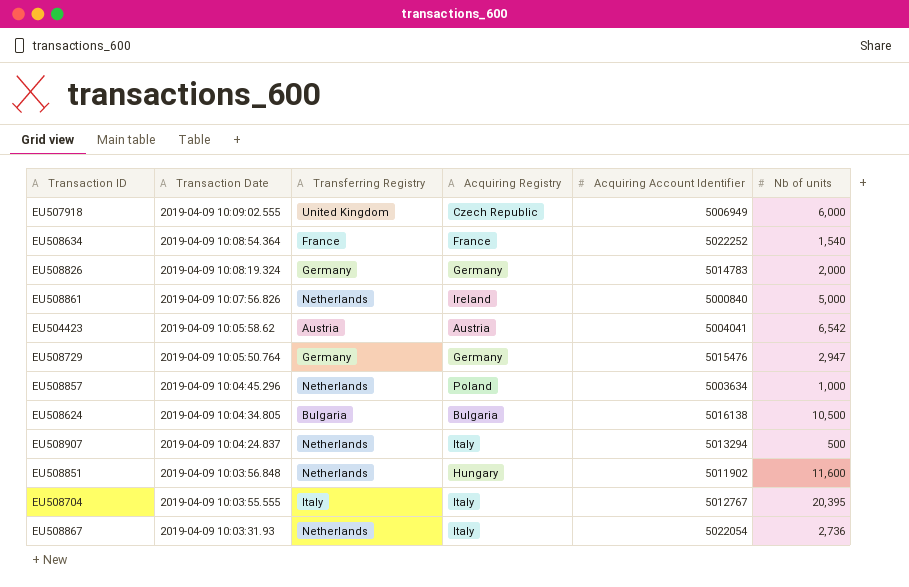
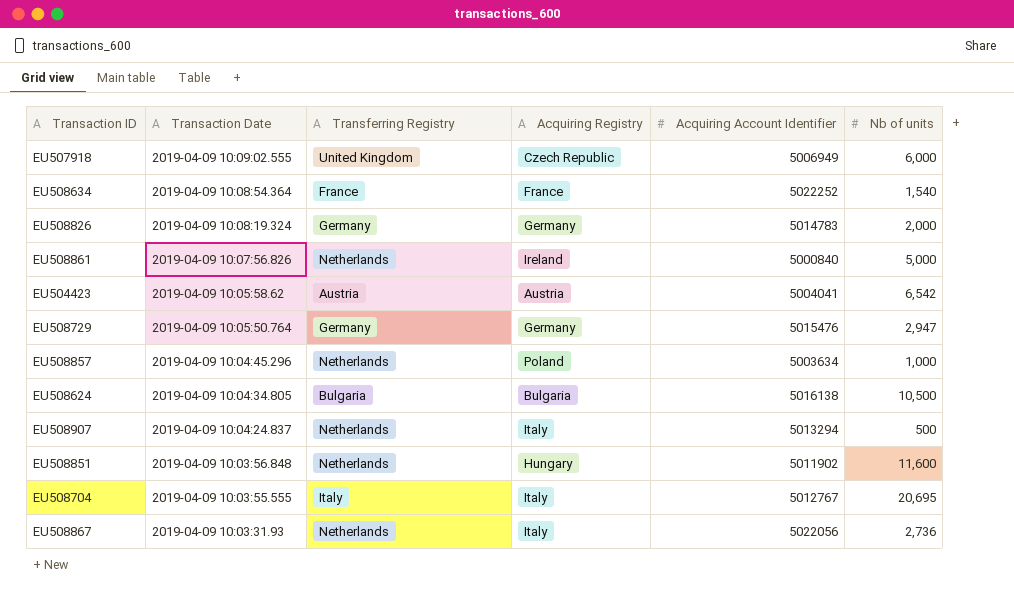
EU508704 | Nb of units: 20,395 -> 20,695
EU508867 | Acquiring Account Identifier: 5022054 -> 5022056

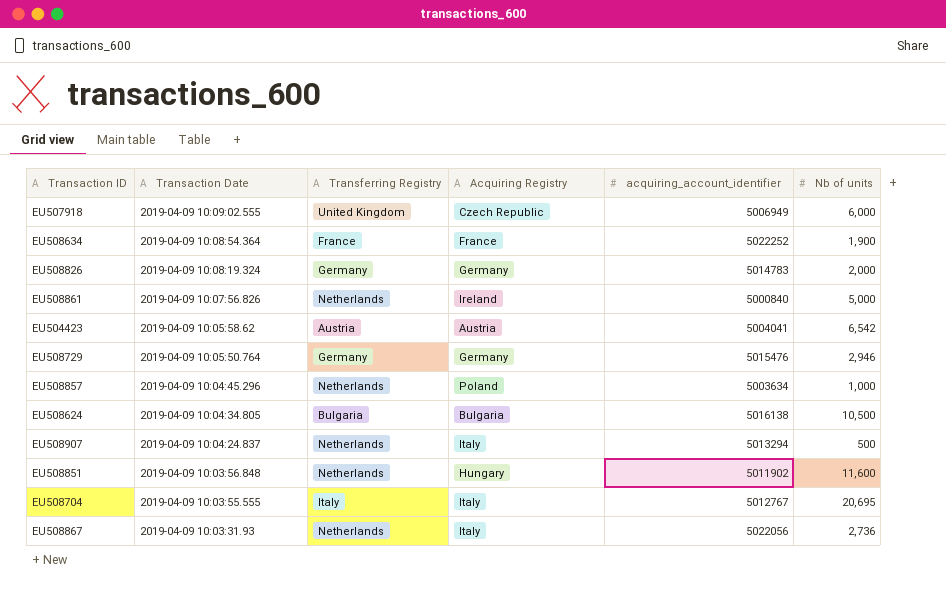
column name: Acquiring Account Identifier -> acquiring_account_identifier
EU508634 | Nb of units: 1,540 -> 1,900
EU508729 | Nb of units: 2,947 -> 2,946

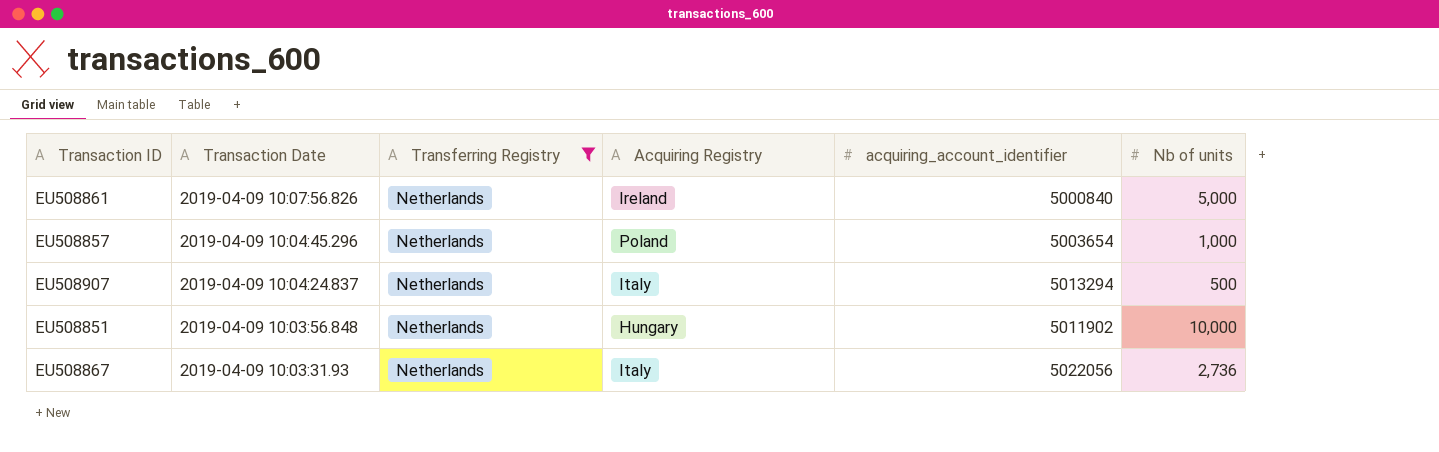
filter: none -> Transferring Registry = Netherlands
EU508857 | acquiring_account_identifier: 5003634 -> 5003654
EU508851 | Nb of units: 11,600 -> 10,000

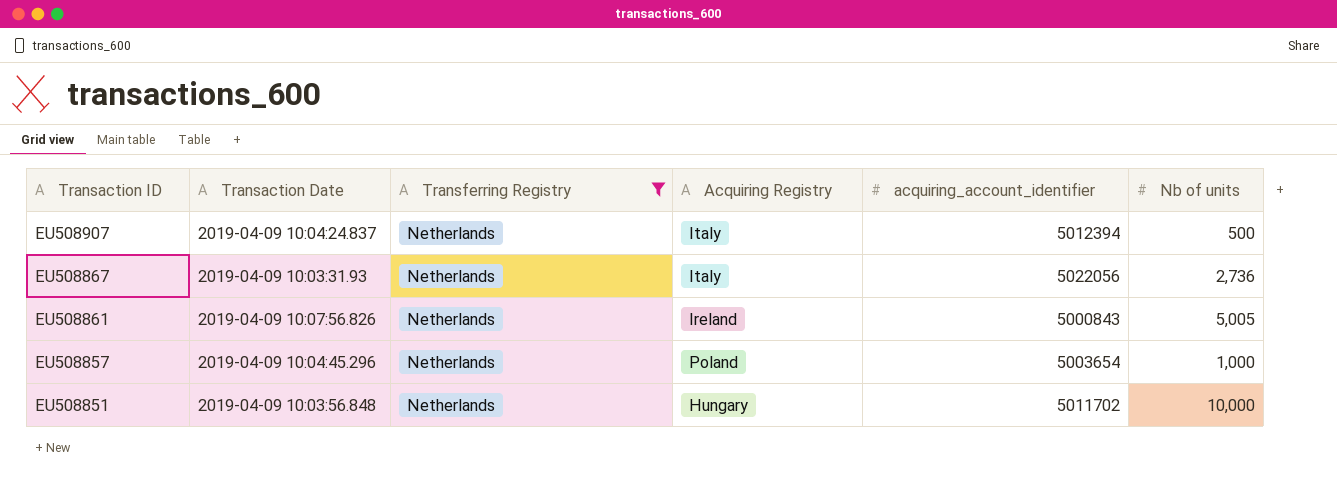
row order: Transaction Date descending -> Transaction ID descending
EU508907 | acquiring_account_identifier: 5013294 -> 5012394
EU508861 | acquiring_account_identifier: 5000840 -> 5000843
EU508861 | Nb of units: 5,000 -> 5,005
EU508851 | acquiring_account_identifier: 5011902 -> 5011702

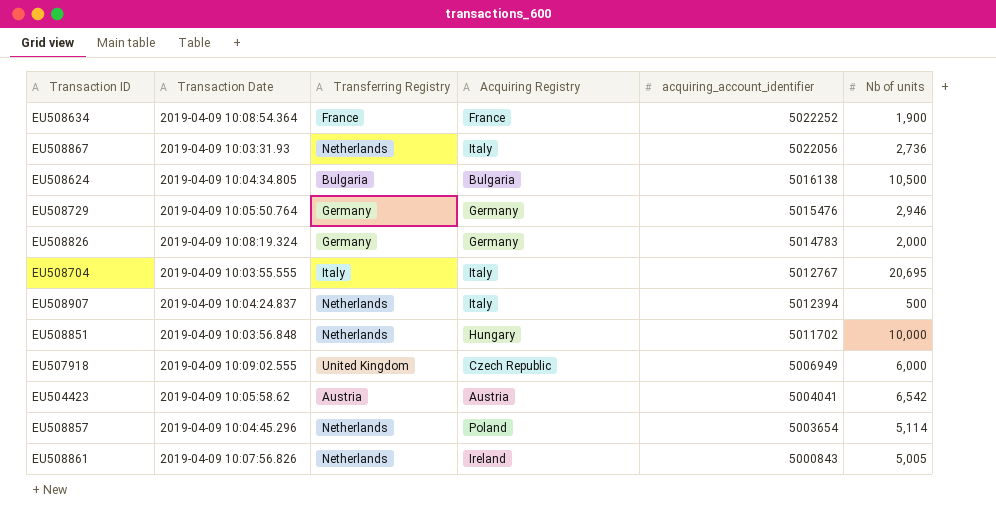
filter: Transferring Registry = Netherlands -> none
row order: Transaction ID descending -> acquiring_account_identifier descending
EU508857 | Nb of units: 1,000 -> 5,114

